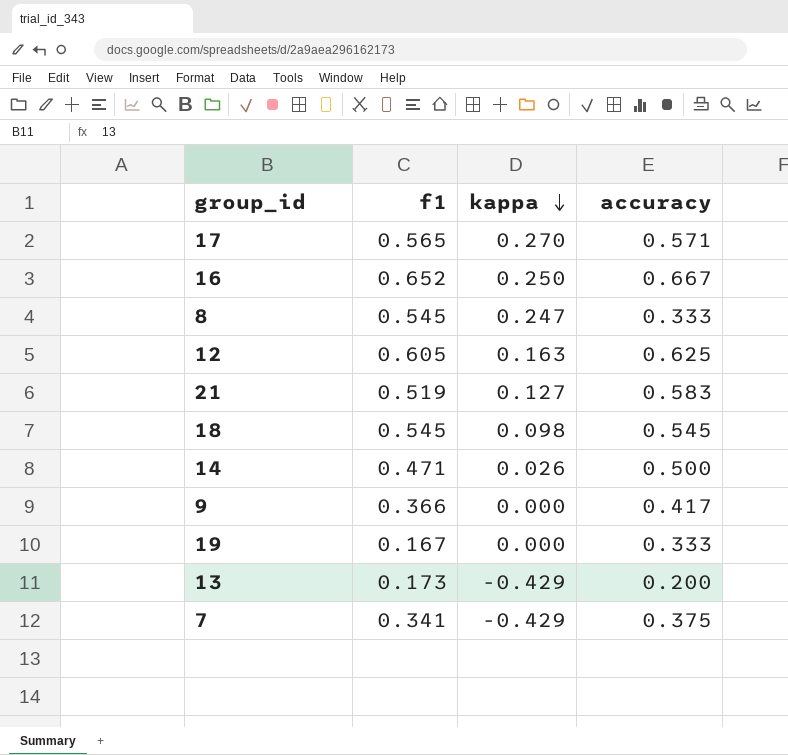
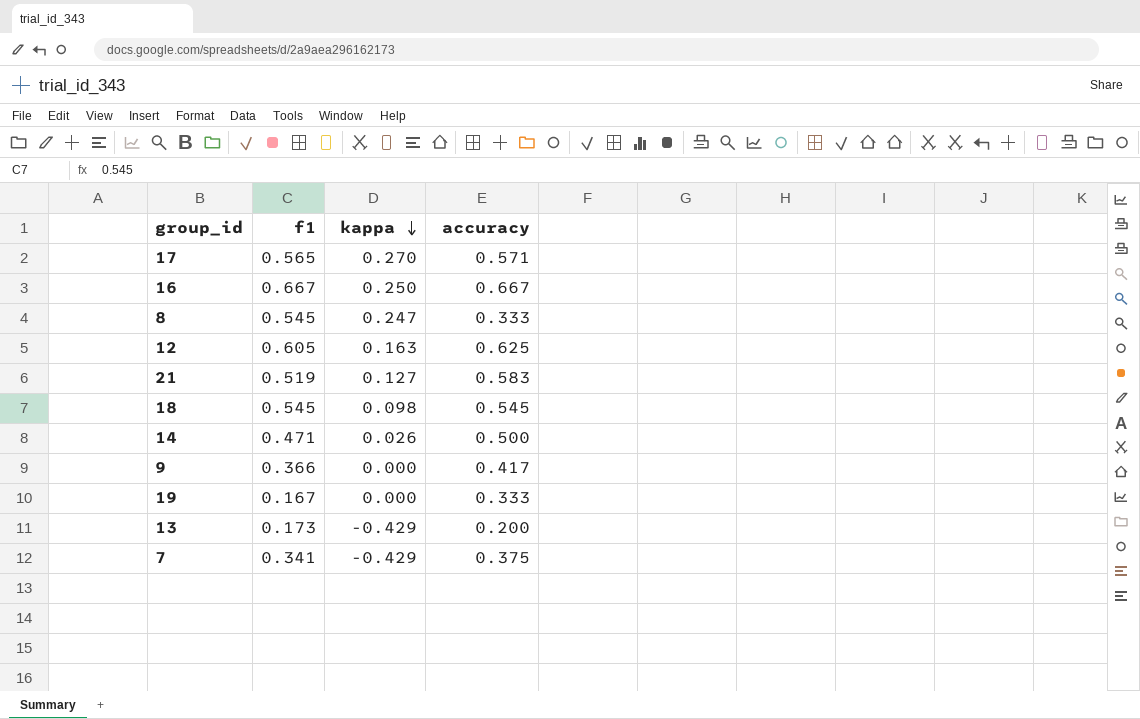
16 | f1: 0.652 -> 0.667

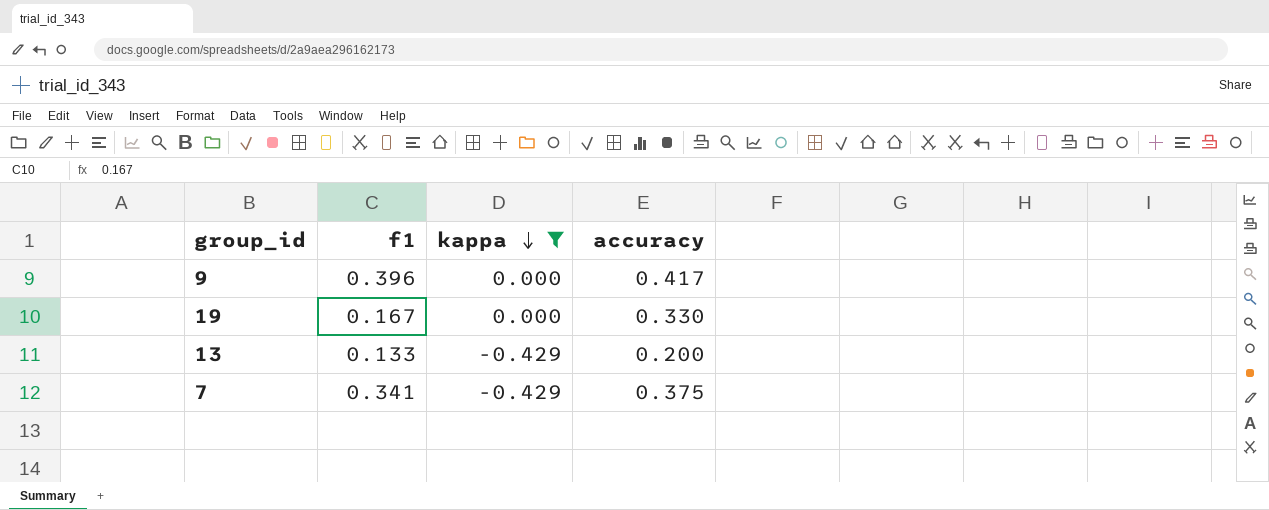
filter: none -> kappa <= 0.000
9 | f1: 0.366 -> 0.396
19 | accuracy: 0.333 -> 0.330
13 | f1: 0.173 -> 0.133

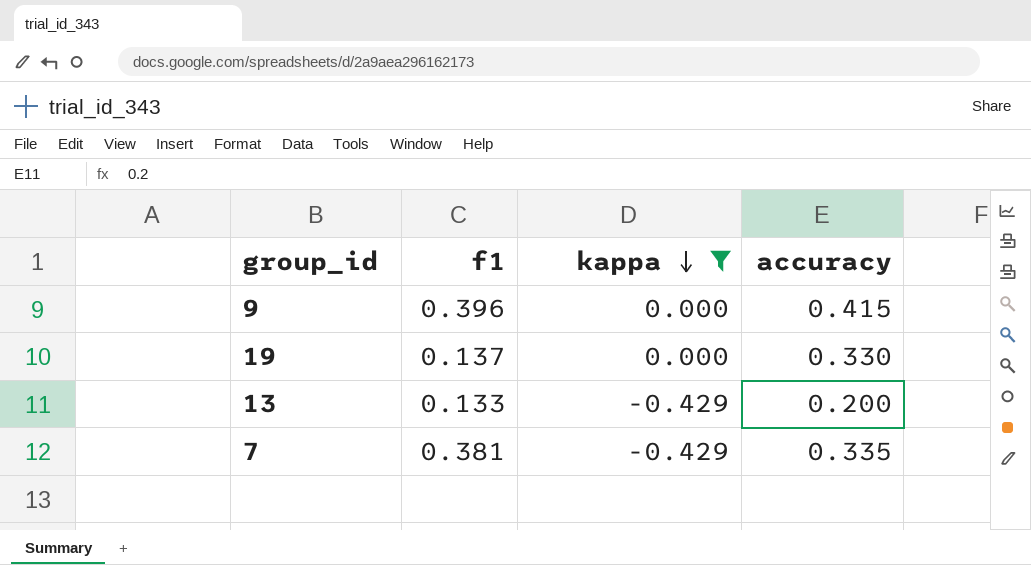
9 | accuracy: 0.417 -> 0.415
19 | f1: 0.167 -> 0.137
7 | f1: 0.341 -> 0.381
7 | accuracy: 0.375 -> 0.335

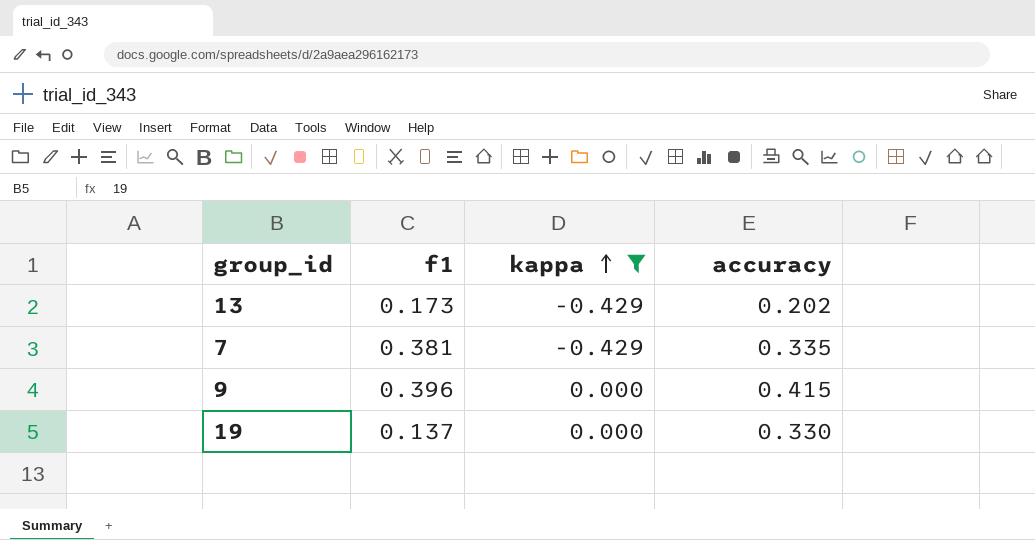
row order: kappa descending -> kappa ascending
13 | f1: 0.133 -> 0.173
13 | accuracy: 0.200 -> 0.202

